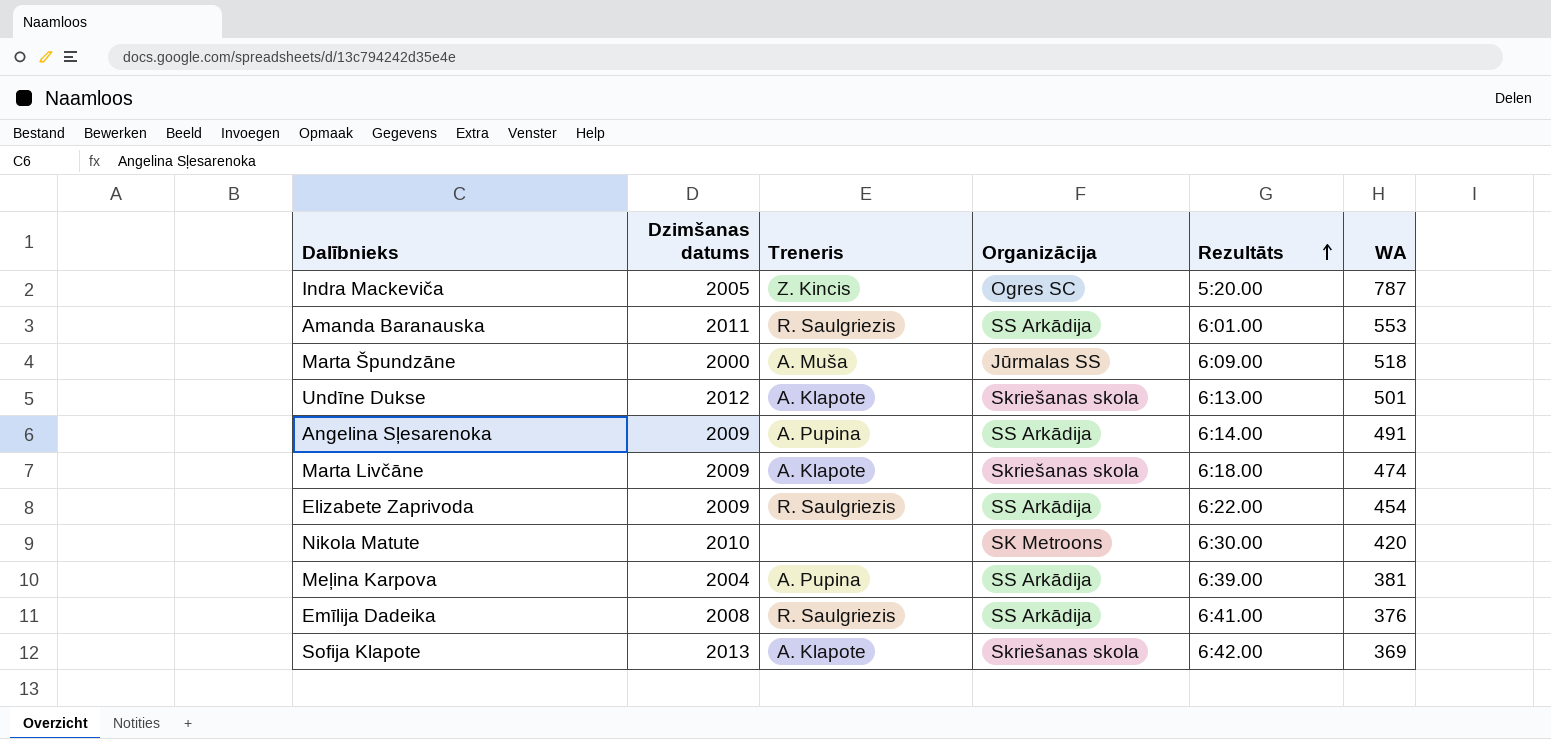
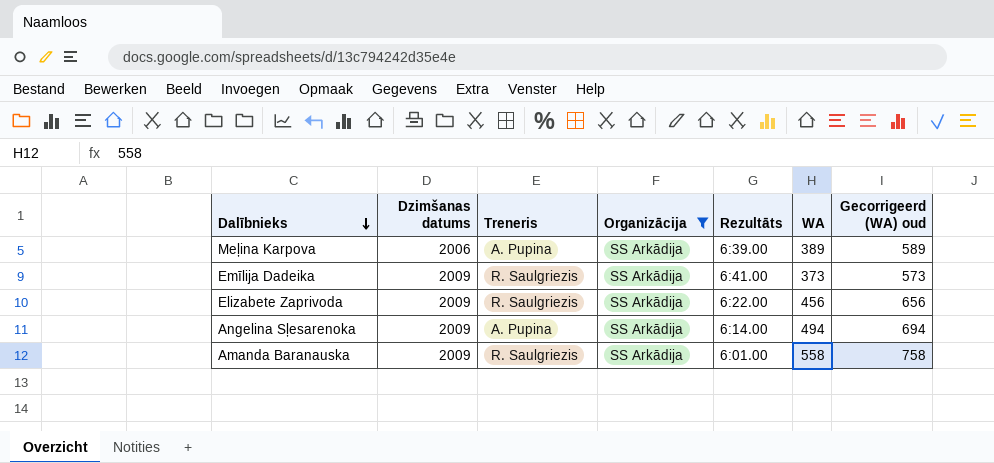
filter: none -> Organizācija = SS Arkādija
row order: Rezultāts ascending -> Dalībnieks descending
column Gecorrigeerd (WA) oud | formula: none -> [WA] + 200
Meļina Karpova | Dzimšanas datums: 2004 -> 2006
Meļina Karpova | WA: 381 -> 389
Emīlija Dadeika | Dzimšanas datums: 2008 -> 2009
Emīlija Dadeika | WA: 376 -> 373
Elizabete Zaprivoda | WA: 454 -> 456
Angelina Sļesarenoka | WA: 491 -> 494
Amanda Baranauska | Dzimšanas datums: 2011 -> 2009
Amanda Baranauska | WA: 553 -> 558

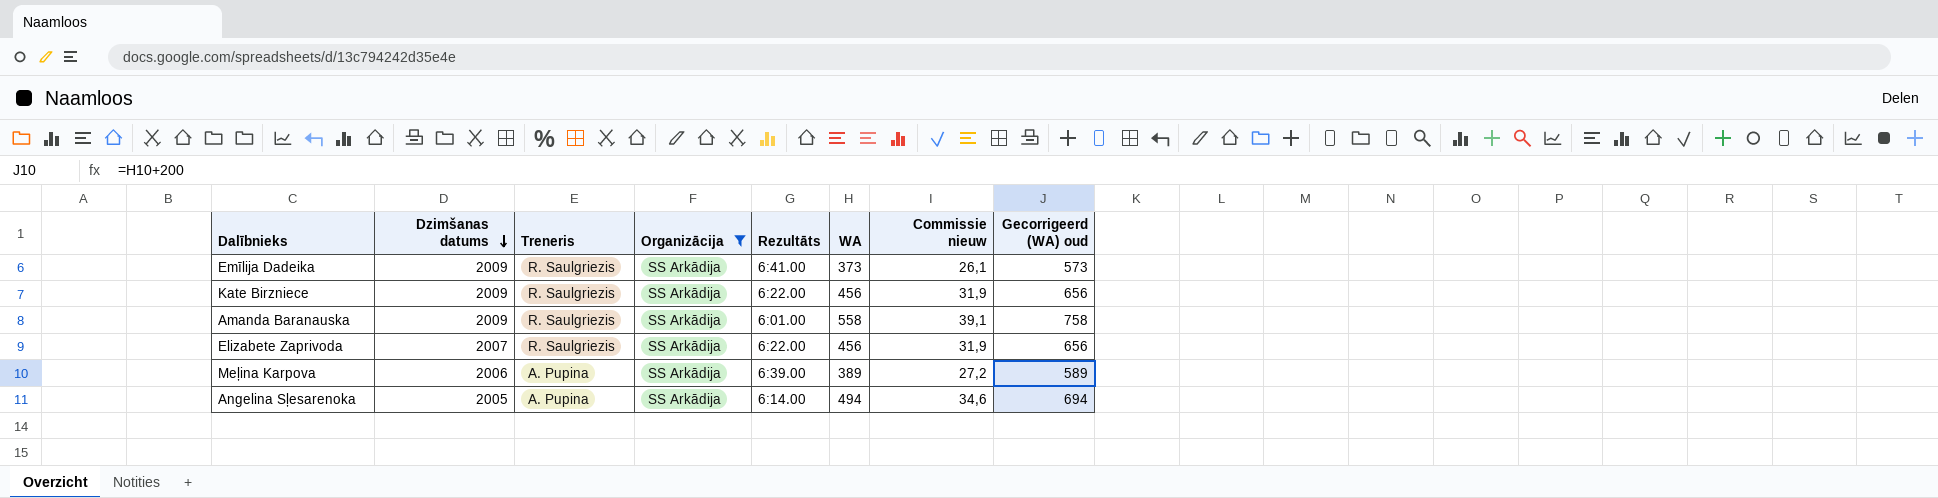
row order: Dalībnieks descending -> Dzimšanas datums descending
column Commissie nieuw | formula: none -> [WA] * 0,07
row Kate Birzniece: none -> 2009 | R. Saulgriezis | SS Arkādija | 6:22.00 | 456 | 31,9 | 656
Elizabete Zaprivoda | Dzimšanas datums: 2009 -> 2007
Angelina Sļesarenoka | Dzimšanas datums: 2009 -> 2005

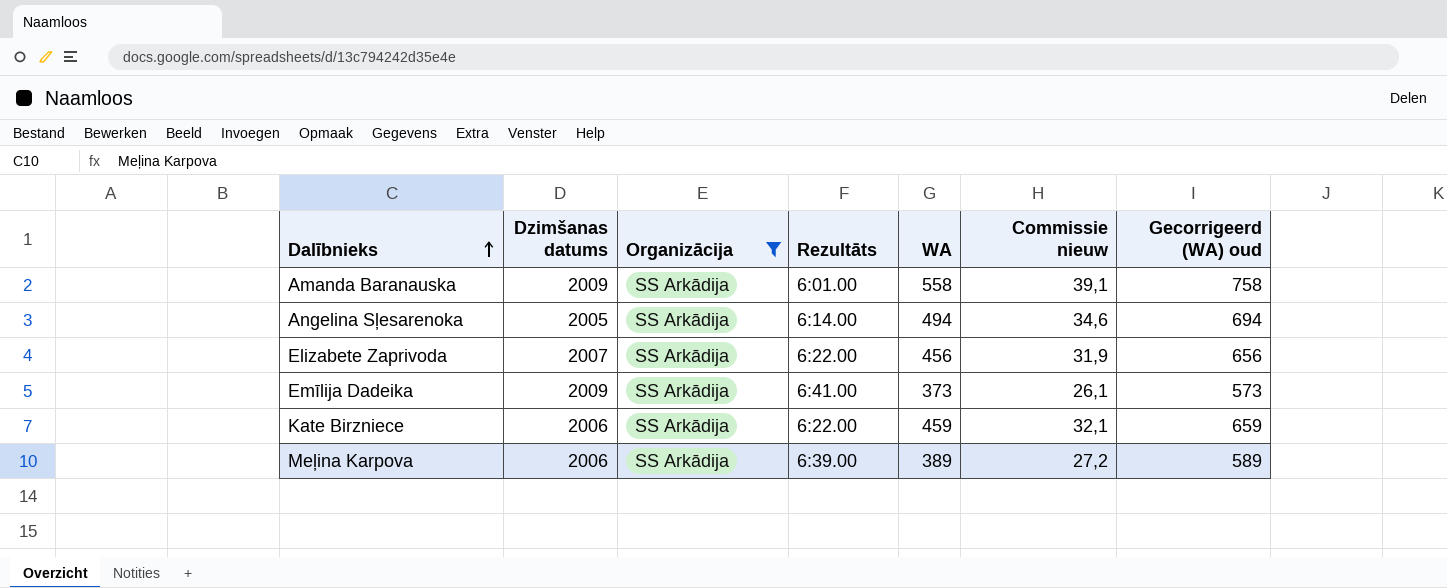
row order: Dzimšanas datums descending -> Dalībnieks ascending
column Treneris | position: 3 -> none
Kate Birzniece | Dzimšanas datums: 2009 -> 2006
Kate Birzniece | WA: 456 -> 459
Kate Birzniece | Commissie nieuw: 31,9 -> 32,1
Kate Birzniece | Gecorrigeerd (WA) oud: 656 -> 659

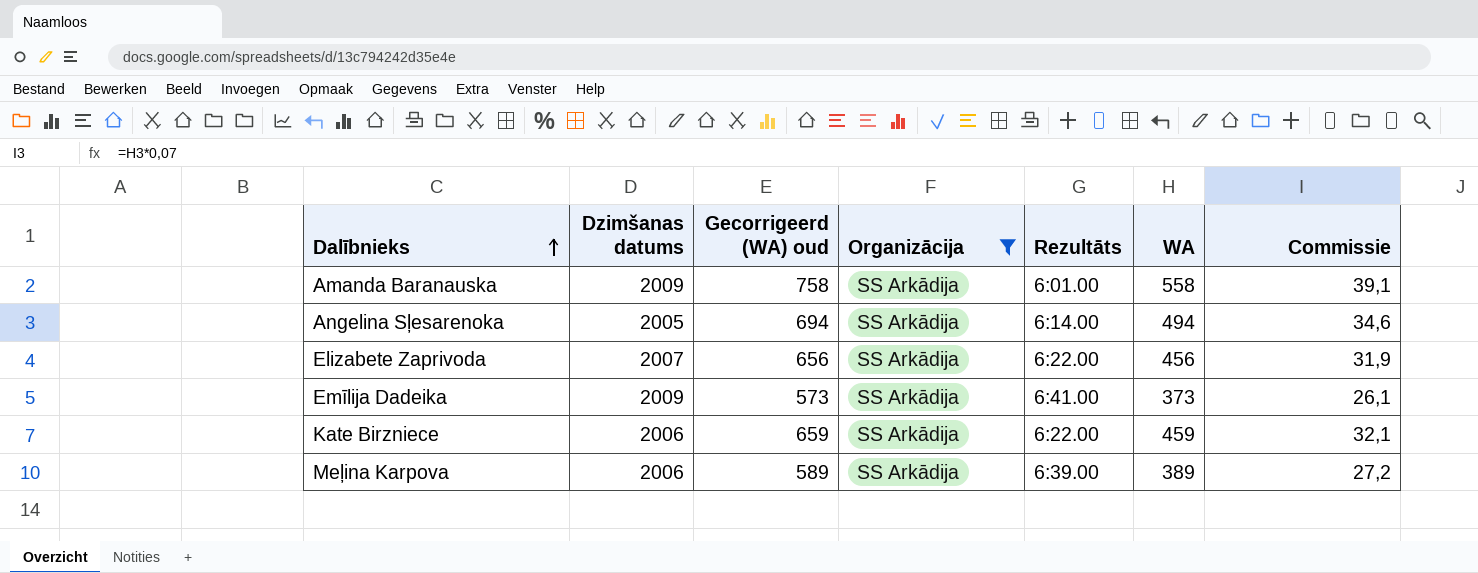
column Gecorrigeerd (WA) oud | position: 7 -> 3
column name: Commissie nieuw -> Commissie

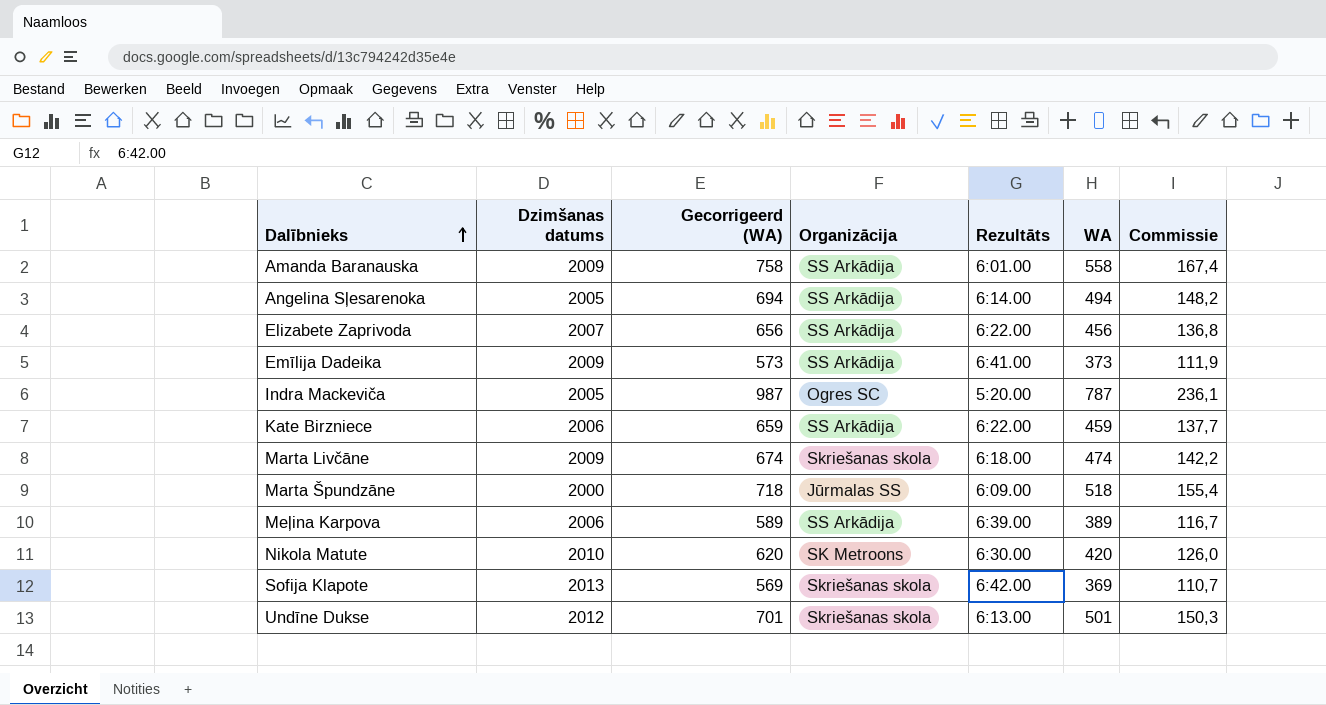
filter: Organizācija = SS Arkādija -> none
column name: Gecorrigeerd (WA) oud -> Gecorrigeerd (WA)
column Commissie | formula: [WA] * 0,07 -> [WA] * 0,3

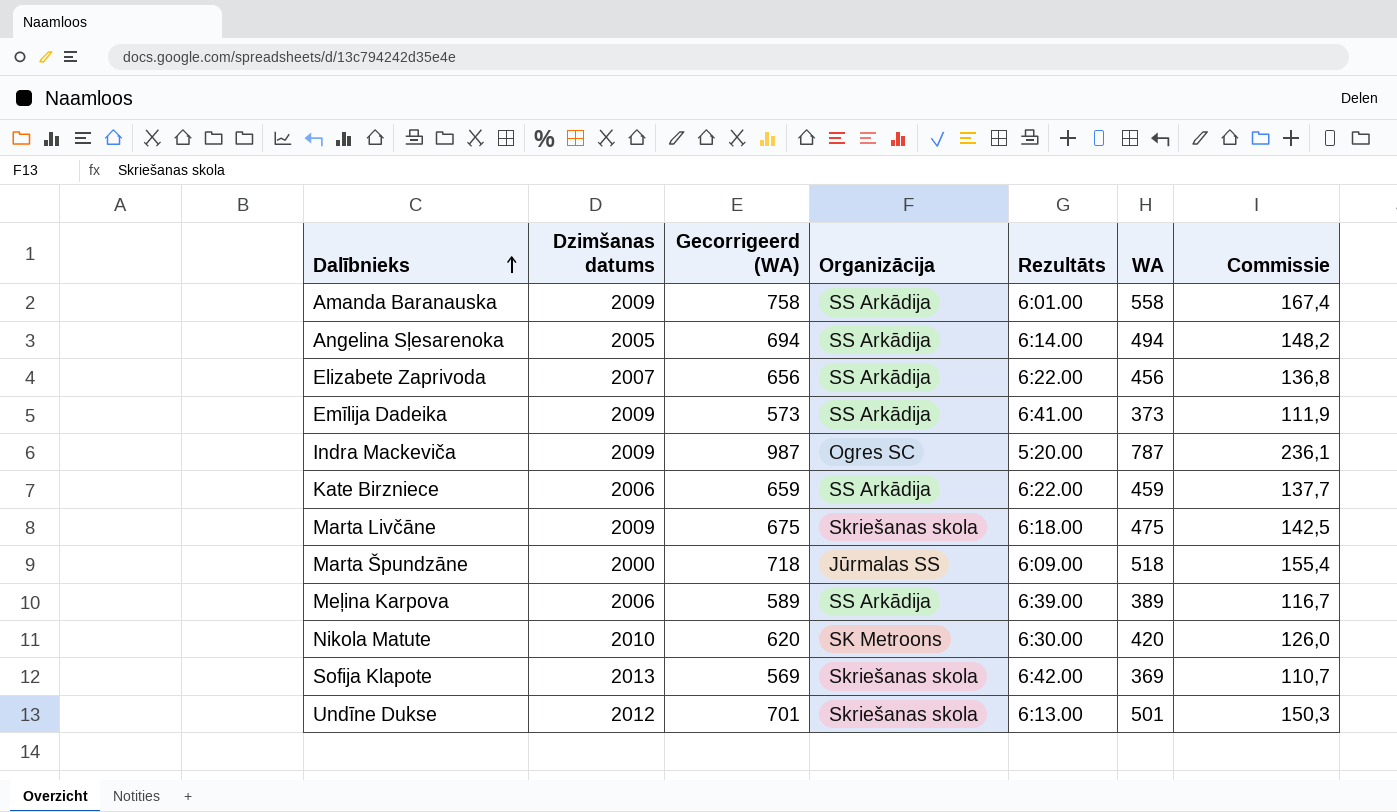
Indra Mackeviča | Dzimšanas datums: 2005 -> 2009
Marta Livčāne | Gecorrigeerd (WA): 674 -> 675
Marta Livčāne | WA: 474 -> 475
Marta Livčāne | Commissie: 142,2 -> 142,5

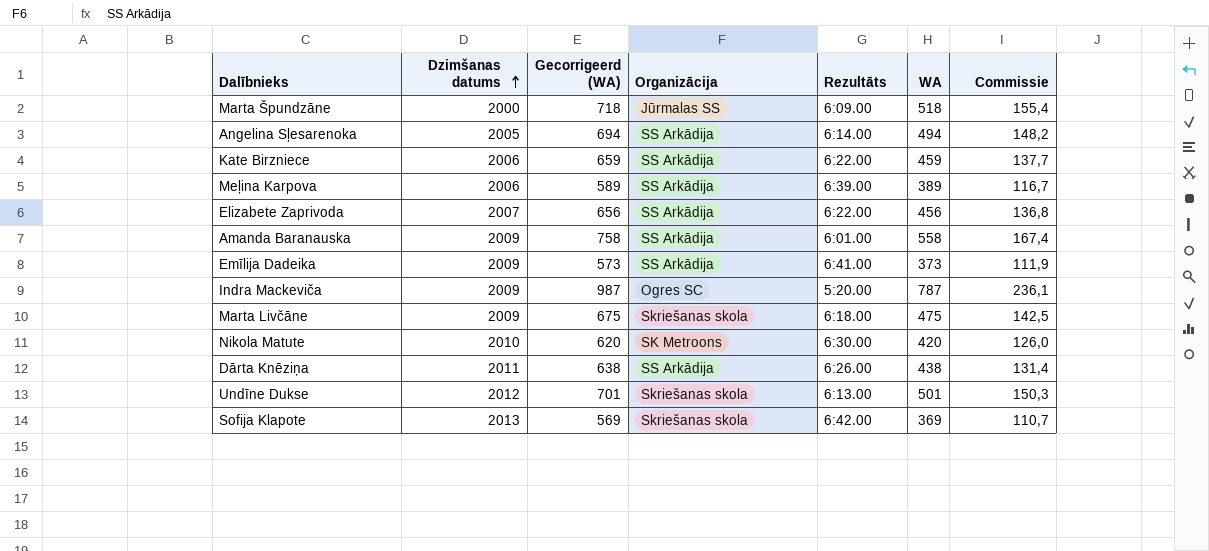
row order: Dalībnieks ascending -> Dzimšanas datums ascending
row Dārta Knēziņa: none -> 2011 | 638 | SS Arkādija | 6:26.00 | 438 | 131,4

